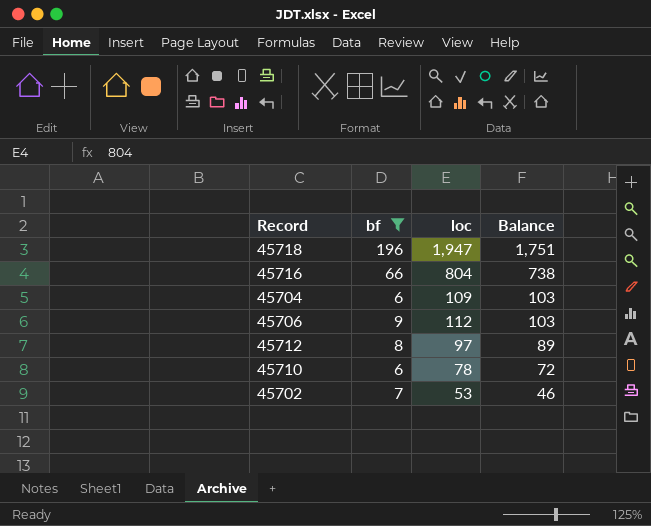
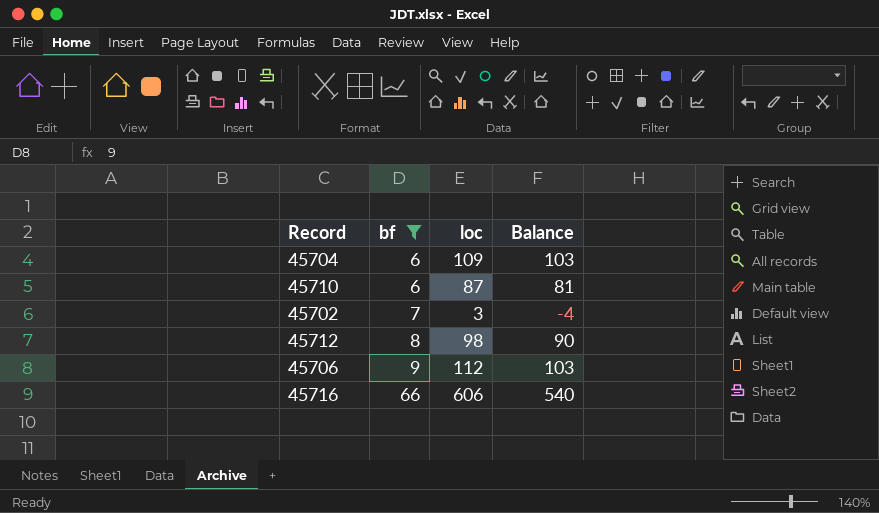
row order: Balance descending -> bf ascending
row 45718: 196 | 1,947 | 1,751 -> none
45710 | loc: 78 -> 87
45710 | Balance: 72 -> 81
45702 | loc: 53 -> 3
45702 | Balance: 46 -> -4
45712 | loc: 97 -> 98
45712 | Balance: 89 -> 90
45716 | loc: 804 -> 606
45716 | Balance: 738 -> 540

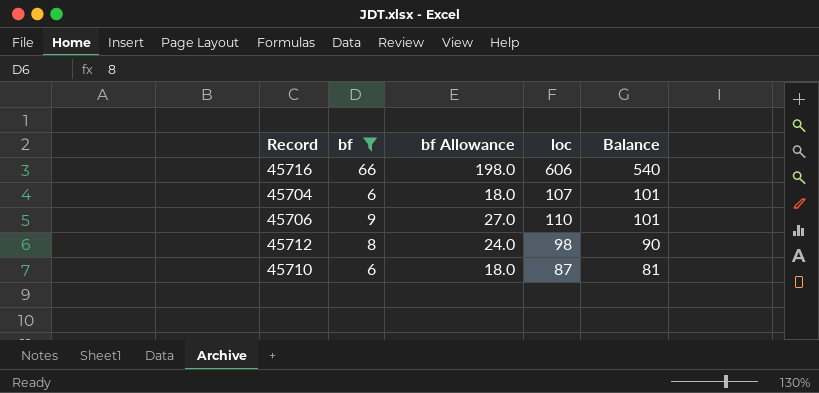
row order: bf ascending -> Balance descending
column bf Allowance | formula: none -> [bf] * 3
row 45702: 7 | 3 | -4 -> none
45704 | loc: 109 -> 107
45704 | Balance: 103 -> 101
45706 | loc: 112 -> 110
45706 | Balance: 103 -> 101

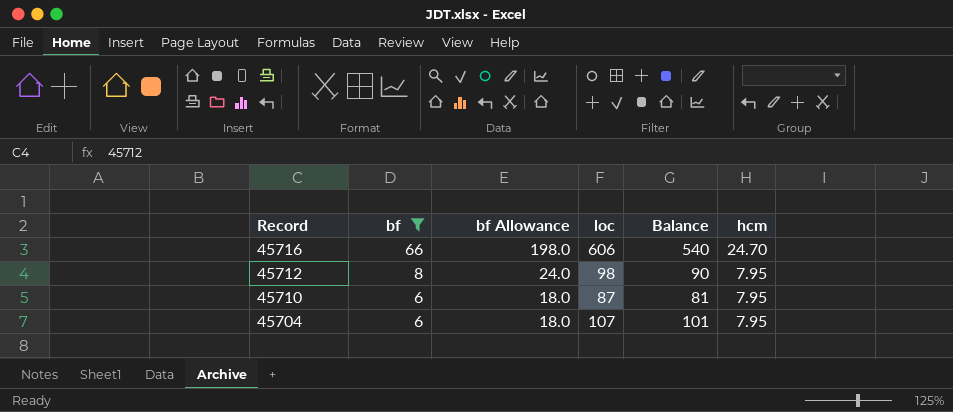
row order: Balance descending -> Record descending
column hcm | position: none -> 6
row 45706: 9 | 27.0 | 110 | 101 -> none

